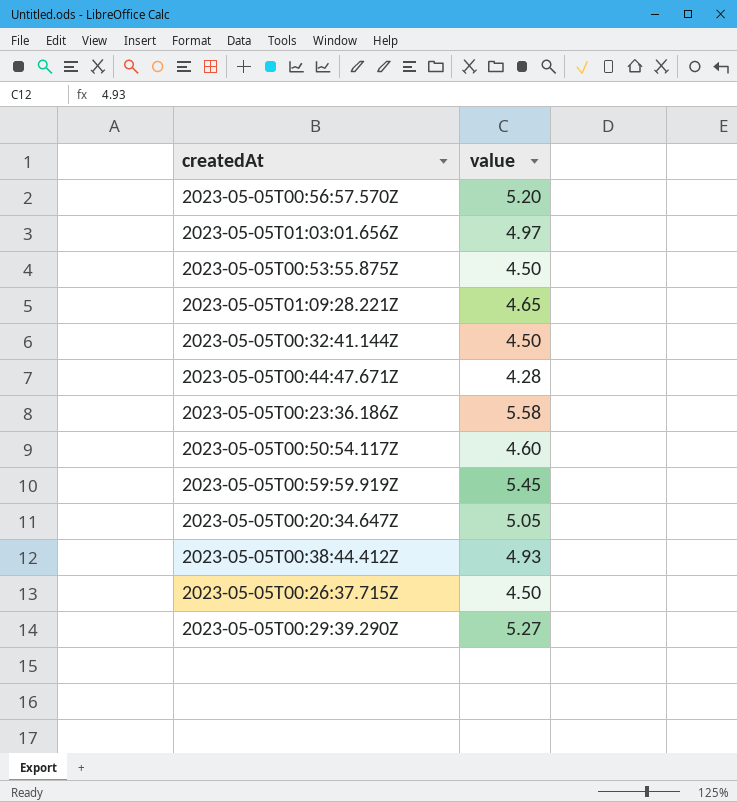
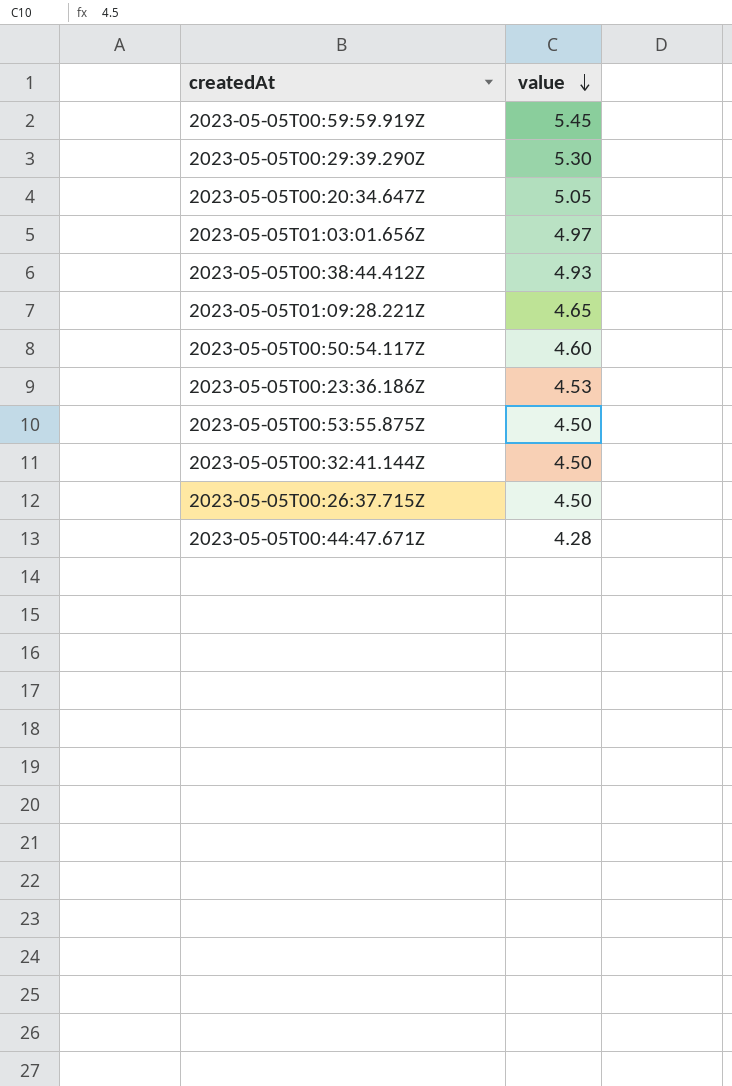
row order: none -> value descending
row 2023-05-05T00:56:57.570Z: 5.20 -> none
2023-05-05T00:29:39.290Z | value: 5.27 -> 5.30
2023-05-05T00:23:36.186Z | value: 5.58 -> 4.53

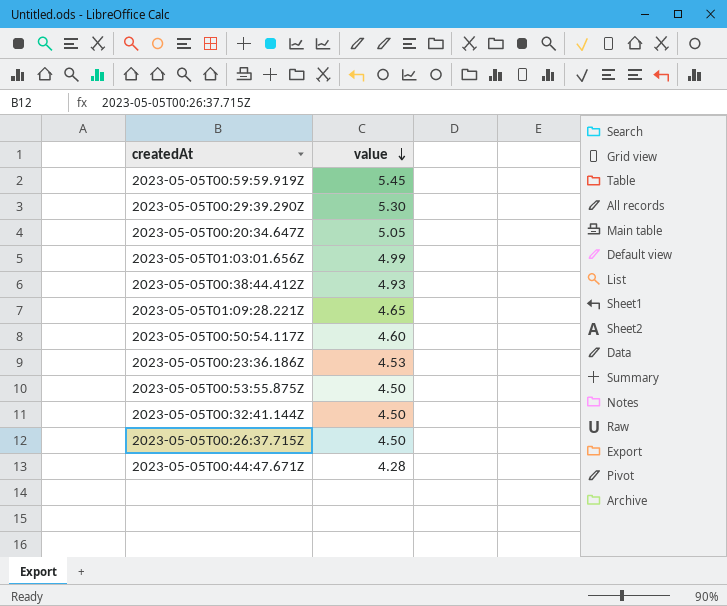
2023-05-05T01:03:01.656Z | value: 4.97 -> 4.99

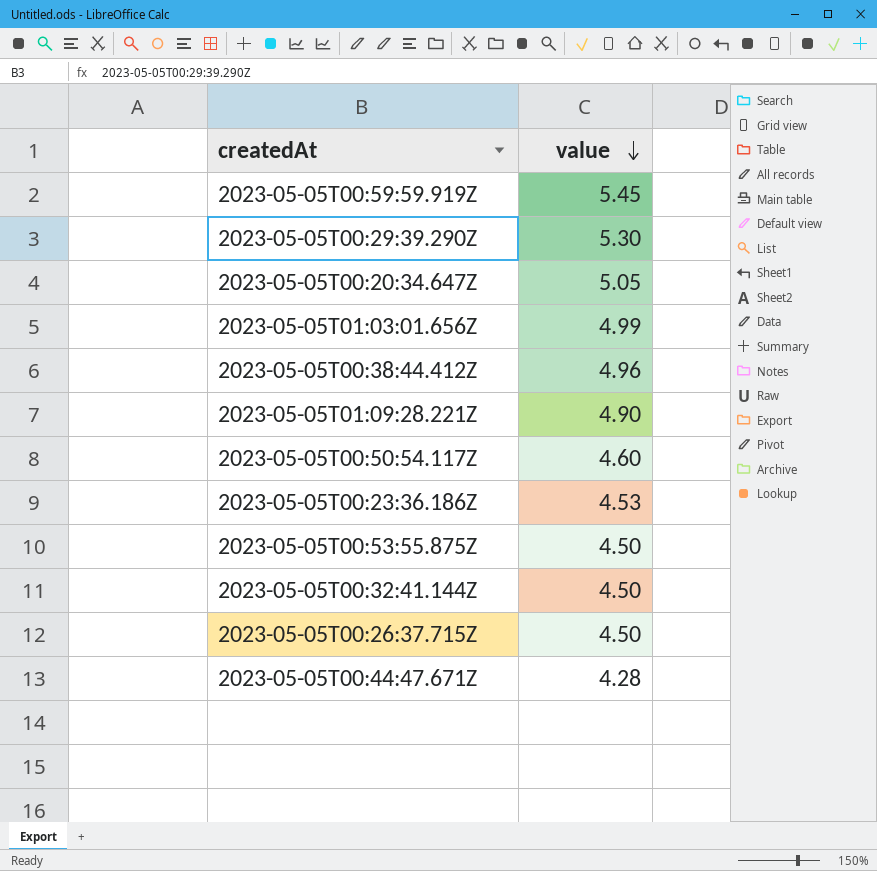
2023-05-05T00:38:44.412Z | value: 4.93 -> 4.96
2023-05-05T01:09:28.221Z | value: 4.65 -> 4.90

